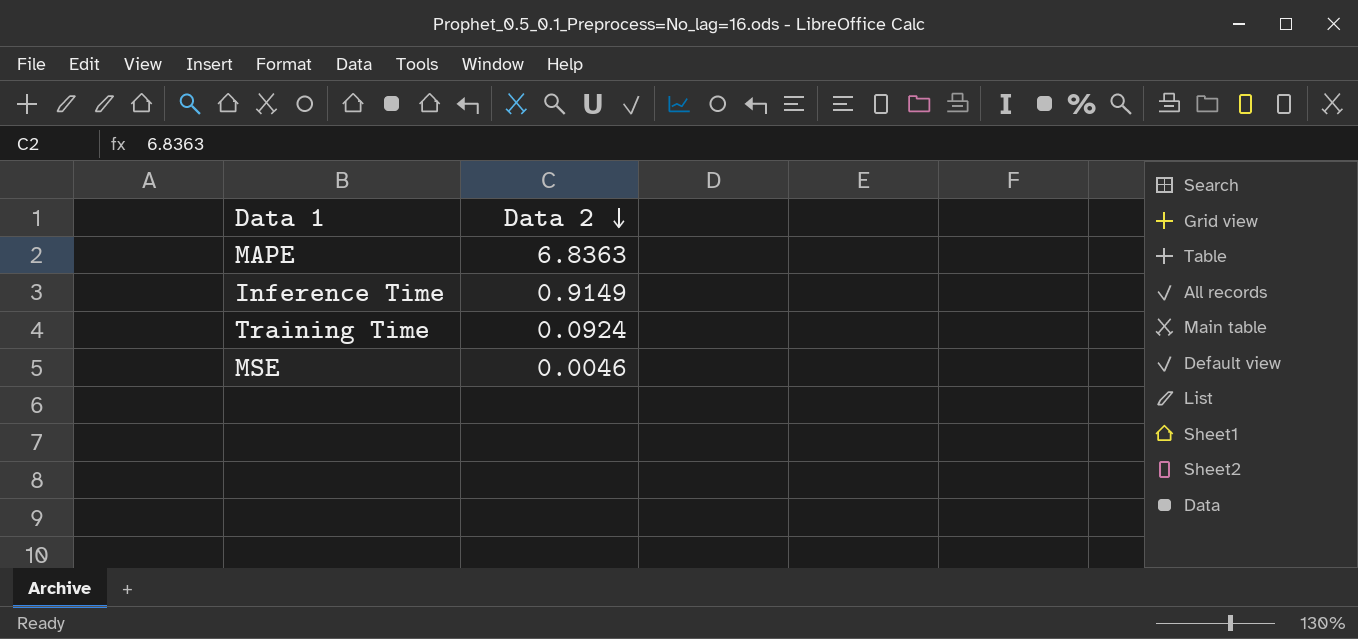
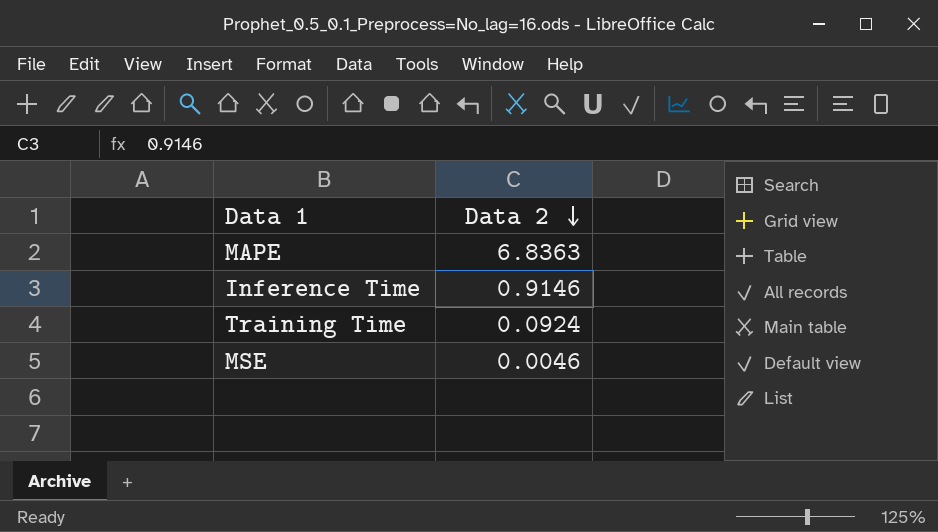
Inference Time | Data 2: 0.9149 -> 0.9146

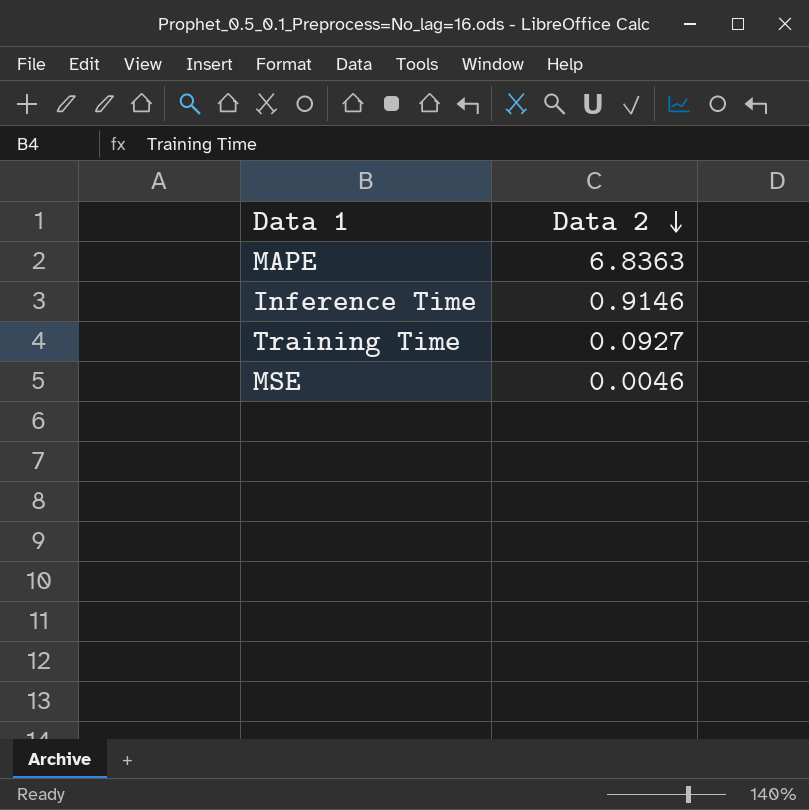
Training Time | Data 2: 0.0924 -> 0.0927

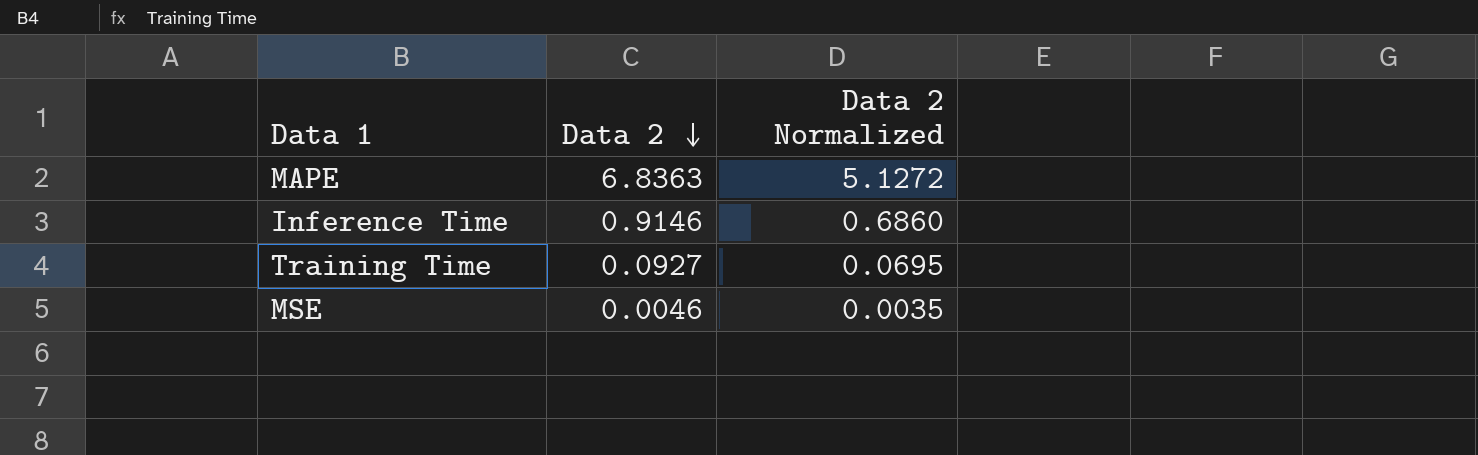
column Data 2 Normalized | formula: none -> [Data 2] * 0.75

